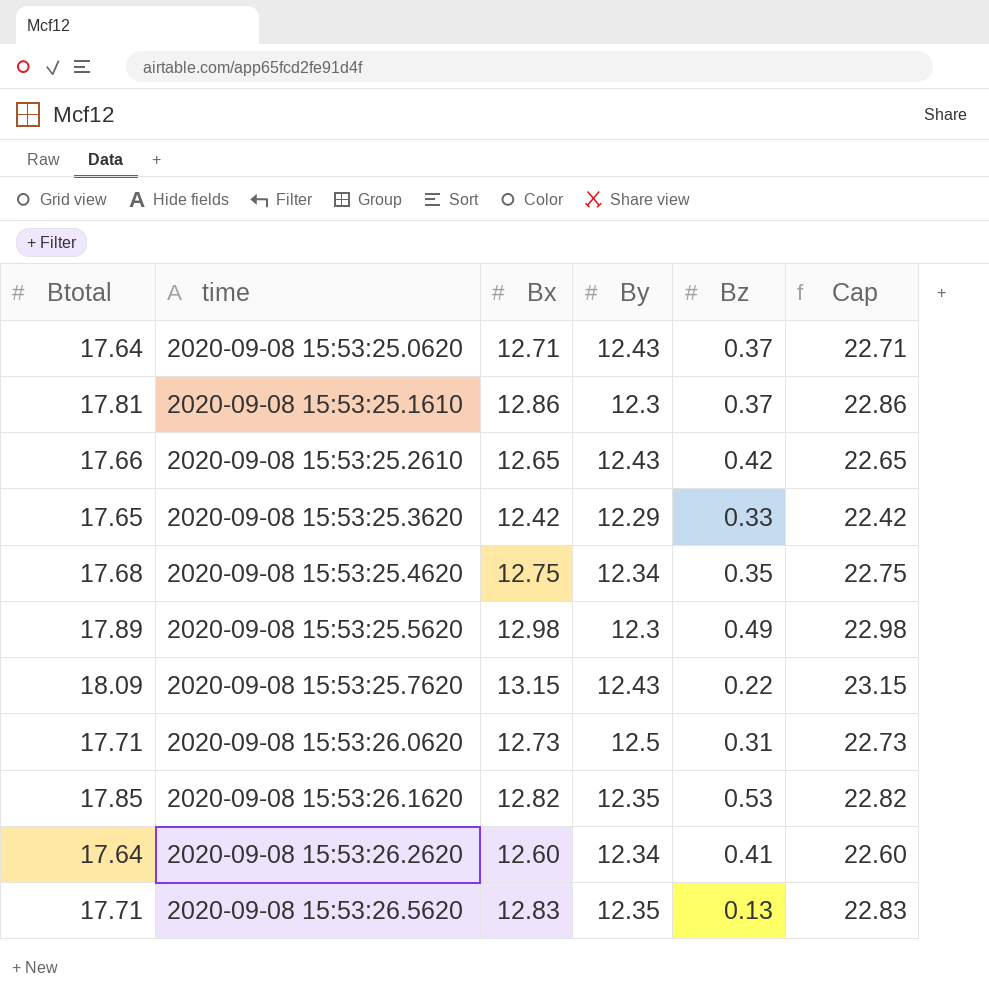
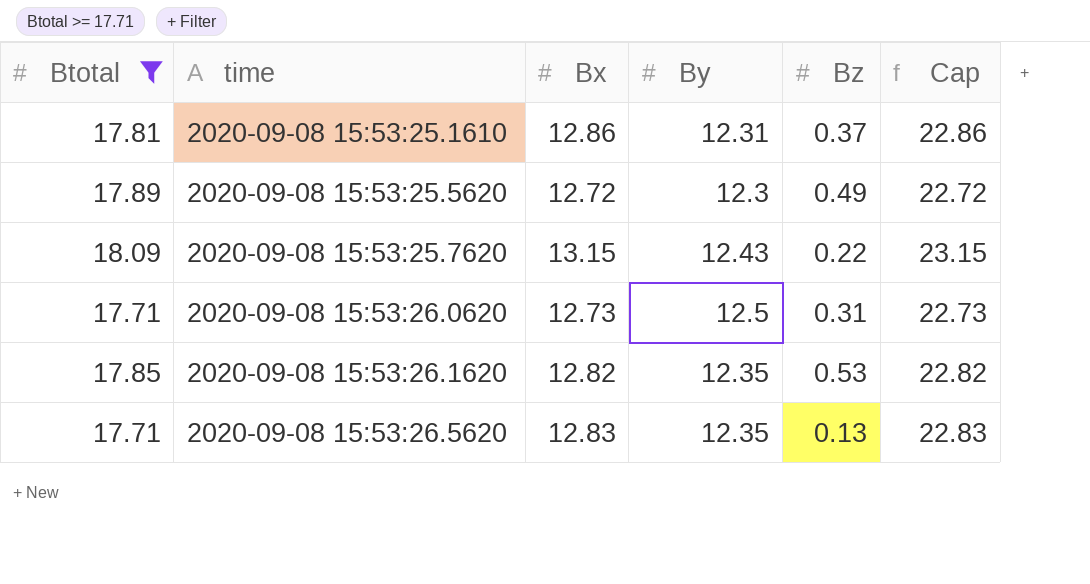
filter: none -> Btotal >= 17.71
2020-09-08 15:53:25.1610 | By: 12.3 -> 12.31
2020-09-08 15:53:25.5620 | Bx: 12.98 -> 12.72
2020-09-08 15:53:25.5620 | Cap: 22.98 -> 22.72

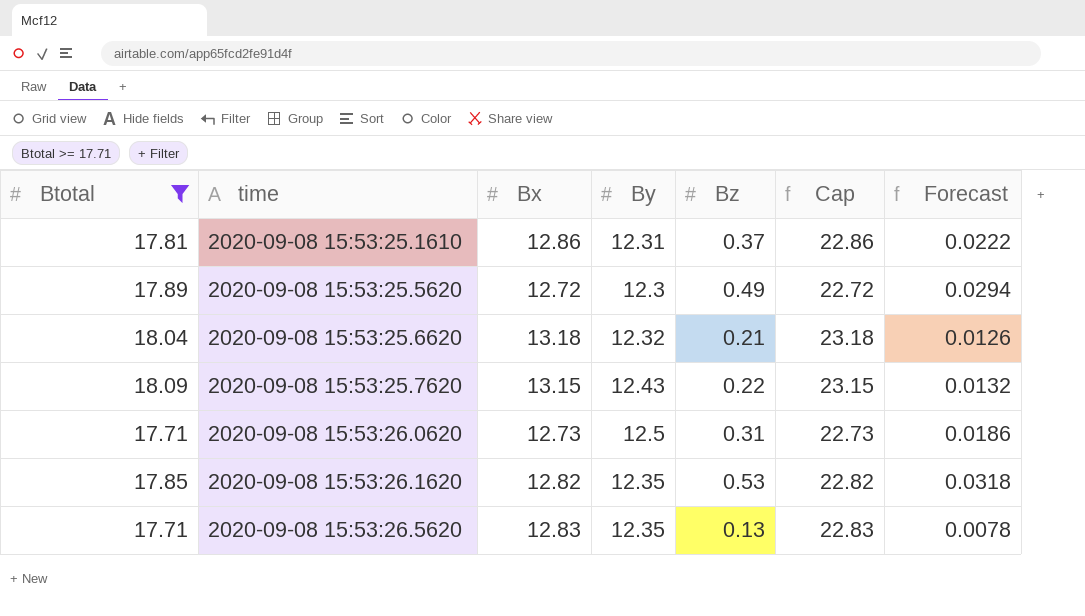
column Forecast | formula: none -> [Bz] * 0.06
row 2020-09-08 15:53:25.6620: none -> 18.04 | 13.18 | 12.32 | 0.21 | 23.18 | 0.0126

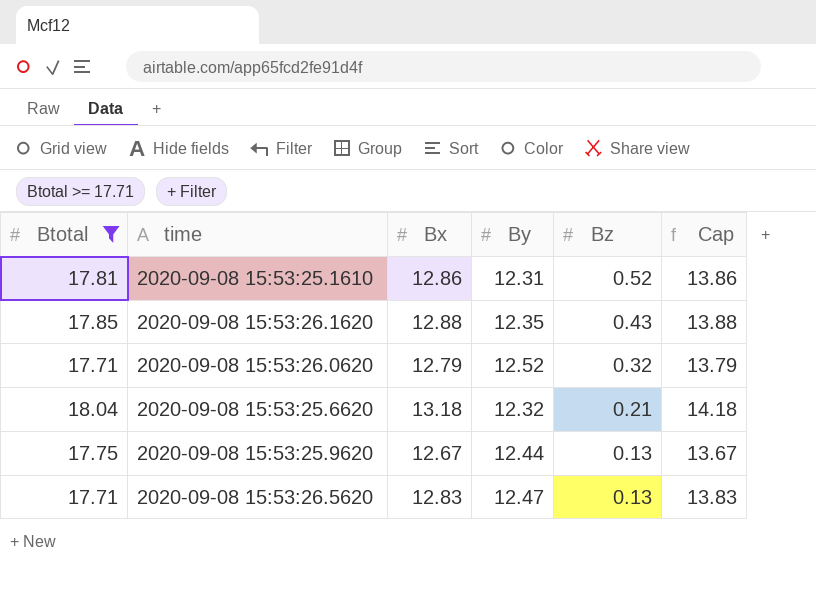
row order: time ascending -> Bz descending
column Forecast | formula: [Bz] * 0.06 -> none
column Cap | formula: [Bx] + 10 -> [Bx] + 1
row 2020-09-08 15:53:25.5620: 17.89 | 12.72 | 12.3 | 0.49 | 22.72 | 0.0294 -> none
row 2020-09-08 15:53:25.7620: 18.09 | 13.15 | 12.43 | 0.22 | 23.15 | 0.0132 -> none
2020-09-08 15:53:25.1610 | Bz: 0.37 -> 0.52
2020-09-08 15:53:26.1620 | Bx: 12.82 -> 12.88
2020-09-08 15:53:26.1620 | Bz: 0.53 -> 0.43
2020-09-08 15:53:26.0620 | Bx: 12.73 -> 12.79
2020-09-08 15:53:26.0620 | By: 12.5 -> 12.52
2020-09-08 15:53:26.0620 | Bz: 0.31 -> 0.32
row 2020-09-08 15:53:25.9620: none -> 17.75 | 12.67 | 12.44 | 0.13 | 13.67
2020-09-08 15:53:26.5620 | By: 12.35 -> 12.47

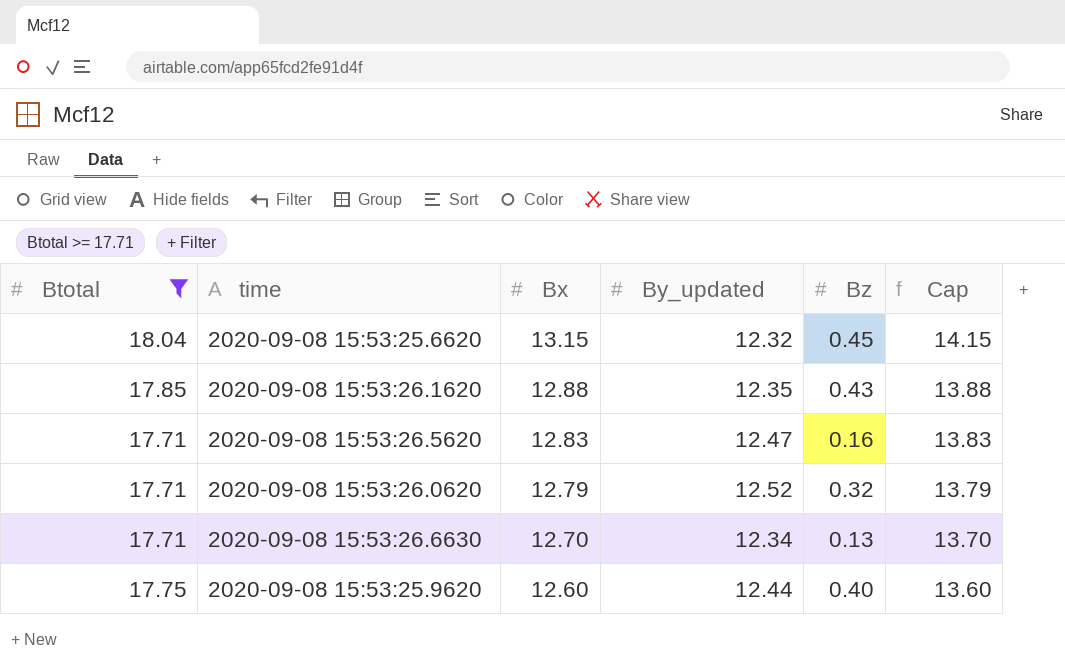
row order: Bz descending -> Bx descending
column name: By -> By_updated
row 2020-09-08 15:53:25.1610: 17.81 | 12.86 | 12.31 | 0.52 | 13.86 -> none
2020-09-08 15:53:25.6620 | Bx: 13.18 -> 13.15
2020-09-08 15:53:25.6620 | Bz: 0.21 -> 0.45
2020-09-08 15:53:25.6620 | Cap: 14.18 -> 14.15
2020-09-08 15:53:26.5620 | Bz: 0.13 -> 0.16
row 2020-09-08 15:53:26.6630: none -> 17.71 | 12.70 | 12.34 | 0.13 | 13.70
2020-09-08 15:53:25.9620 | Bx: 12.67 -> 12.60
2020-09-08 15:53:25.9620 | Bz: 0.13 -> 0.40
2020-09-08 15:53:25.9620 | Cap: 13.67 -> 13.60

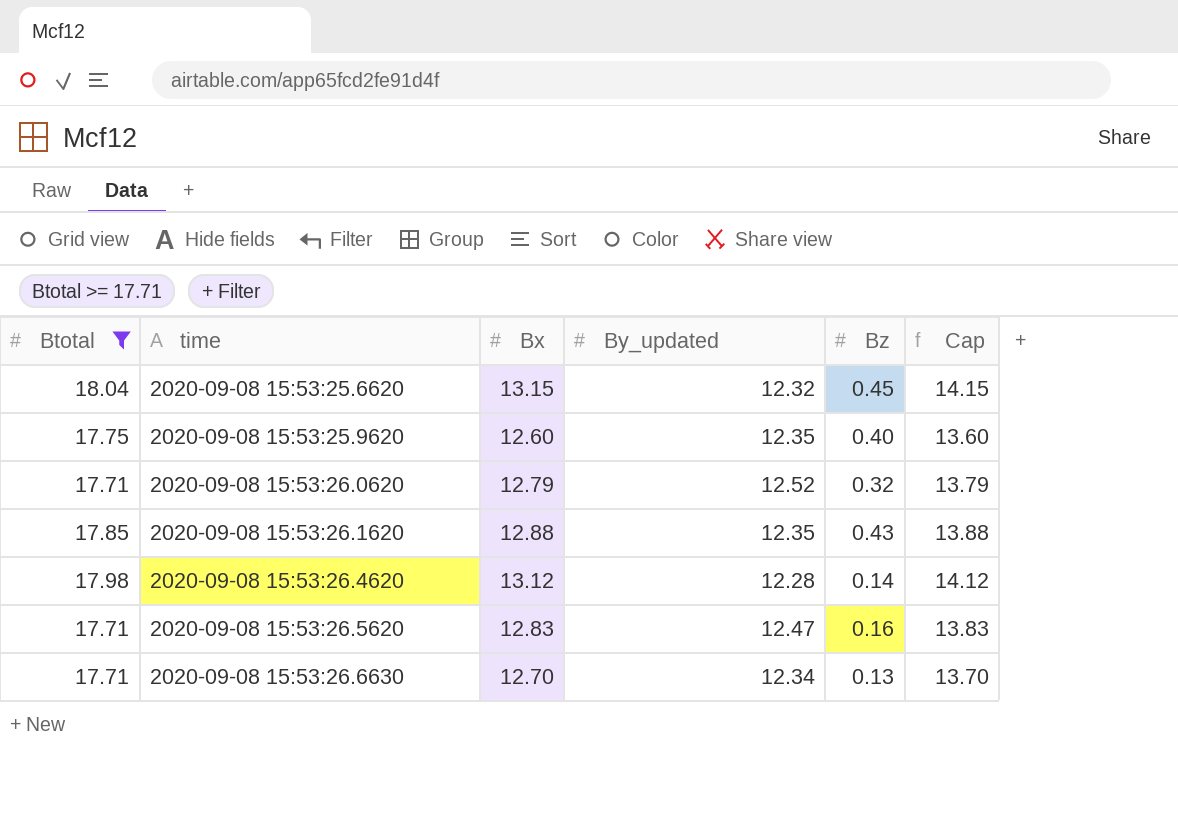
row order: Bx descending -> time ascending
2020-09-08 15:53:25.9620 | By_updated: 12.44 -> 12.35
row 2020-09-08 15:53:26.4620: none -> 17.98 | 13.12 | 12.28 | 0.14 | 14.12

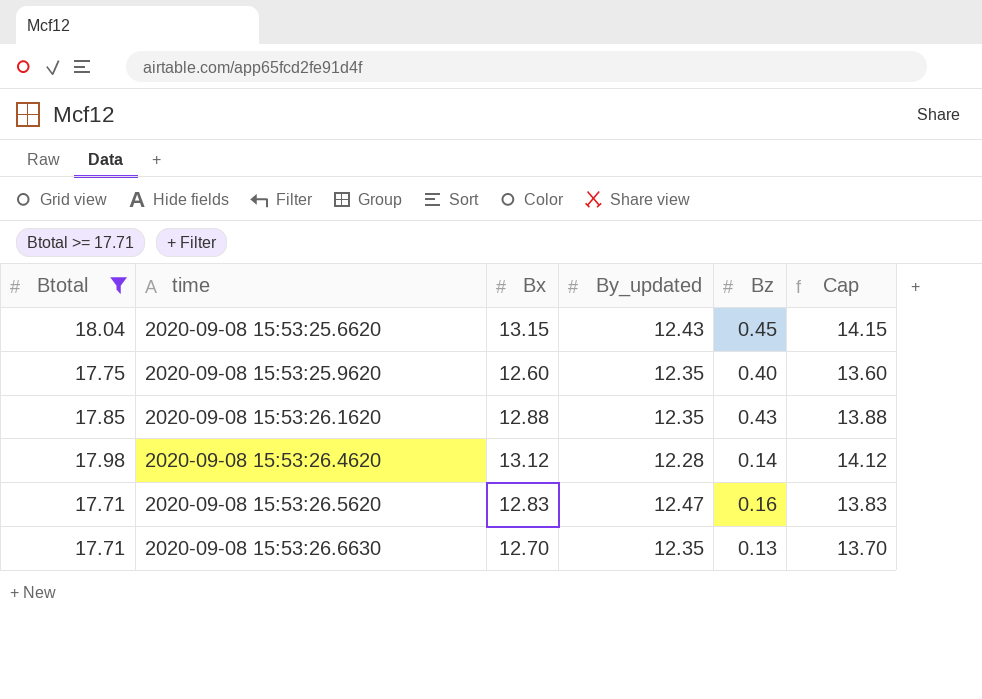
row 2020-09-08 15:53:26.0620: 17.71 | 12.79 | 12.52 | 0.32 | 13.79 -> none
2020-09-08 15:53:25.6620 | By_updated: 12.32 -> 12.43
2020-09-08 15:53:26.6630 | By_updated: 12.34 -> 12.35

